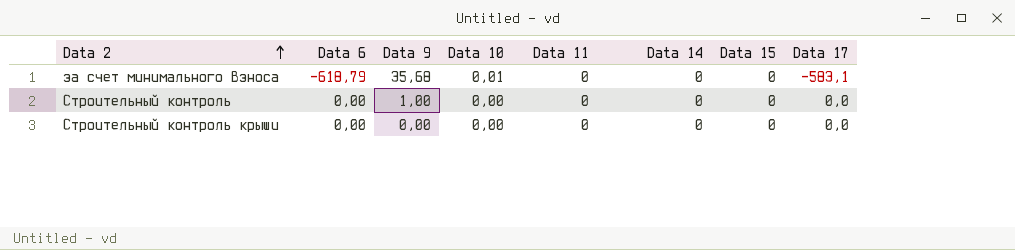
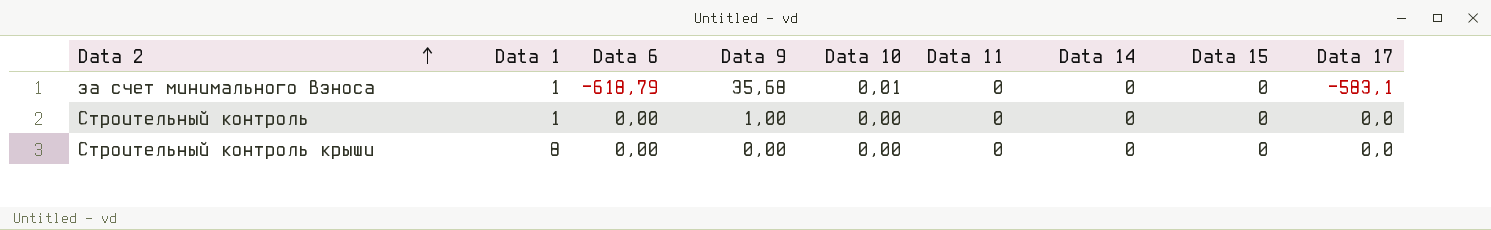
column Data 1 | position: none -> 2

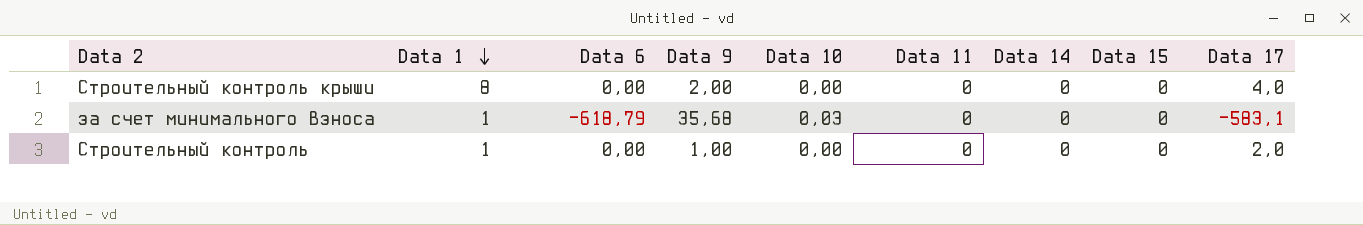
row order: Data 2 ascending -> Data 1 descending
Строительный контроль крыши | Data 9: 0,00 -> 2,00
Строительный контроль крыши | Data 17: 0,0 -> 4,0
за счет минимального взноса | Data 10: 0,01 -> 0,03
Строительный контроль | Data 17: 0,0 -> 2,0

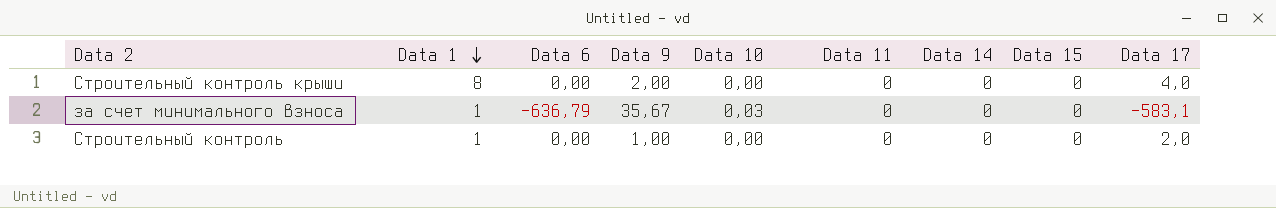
за счет минимального взноса | Data 6: -618,79 -> -636,79
за счет минимального взноса | Data 9: 35,68 -> 35,67

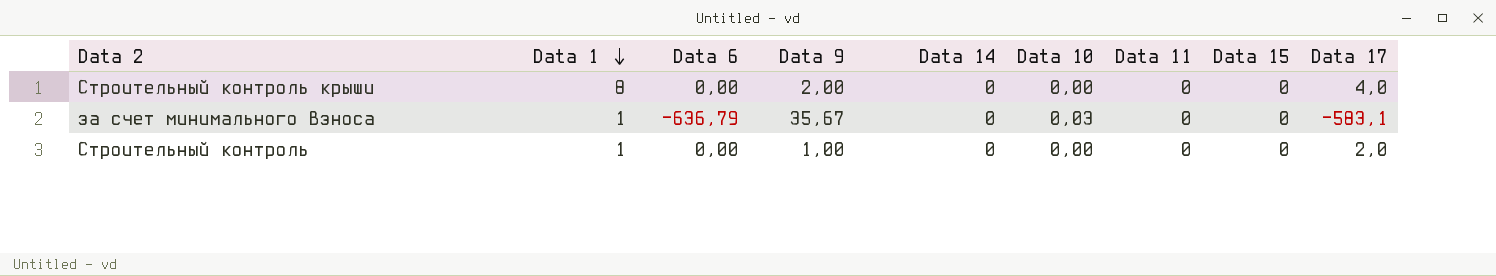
column Data 14 | position: 7 -> 5

